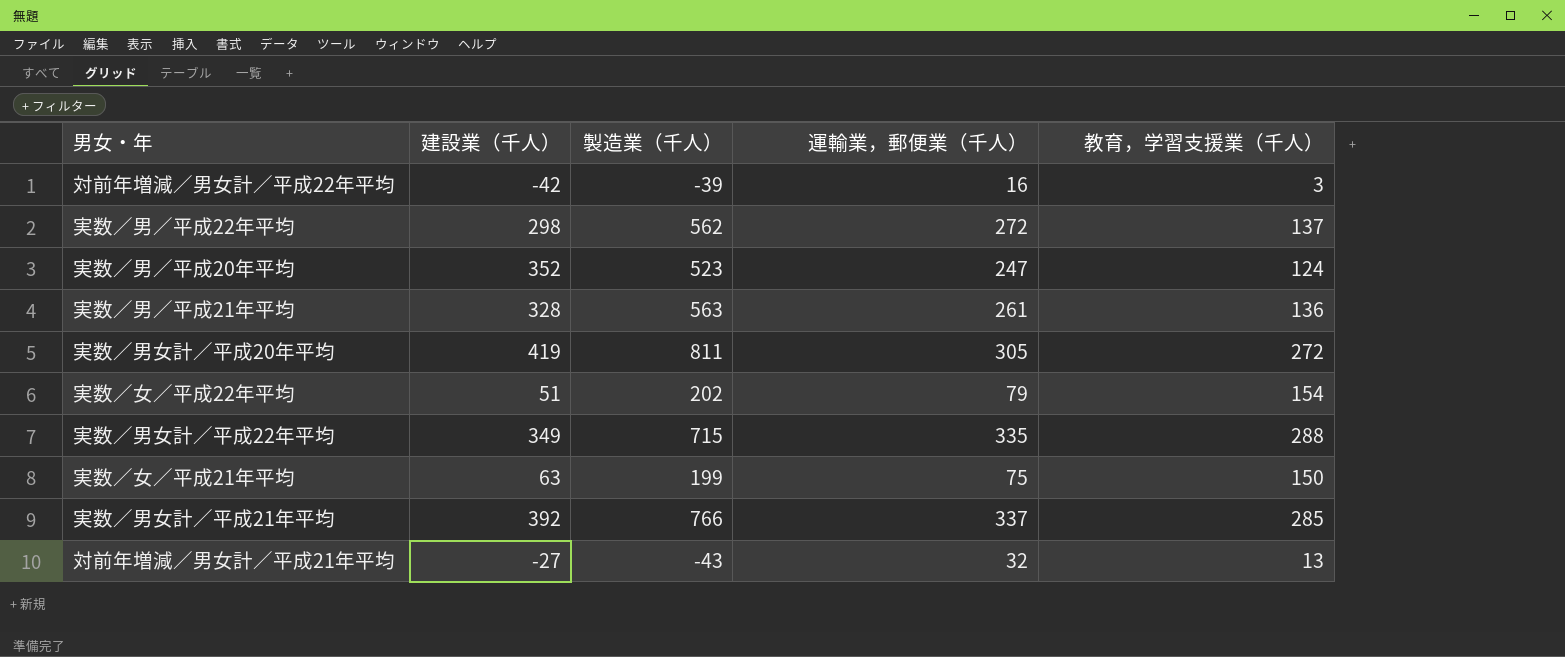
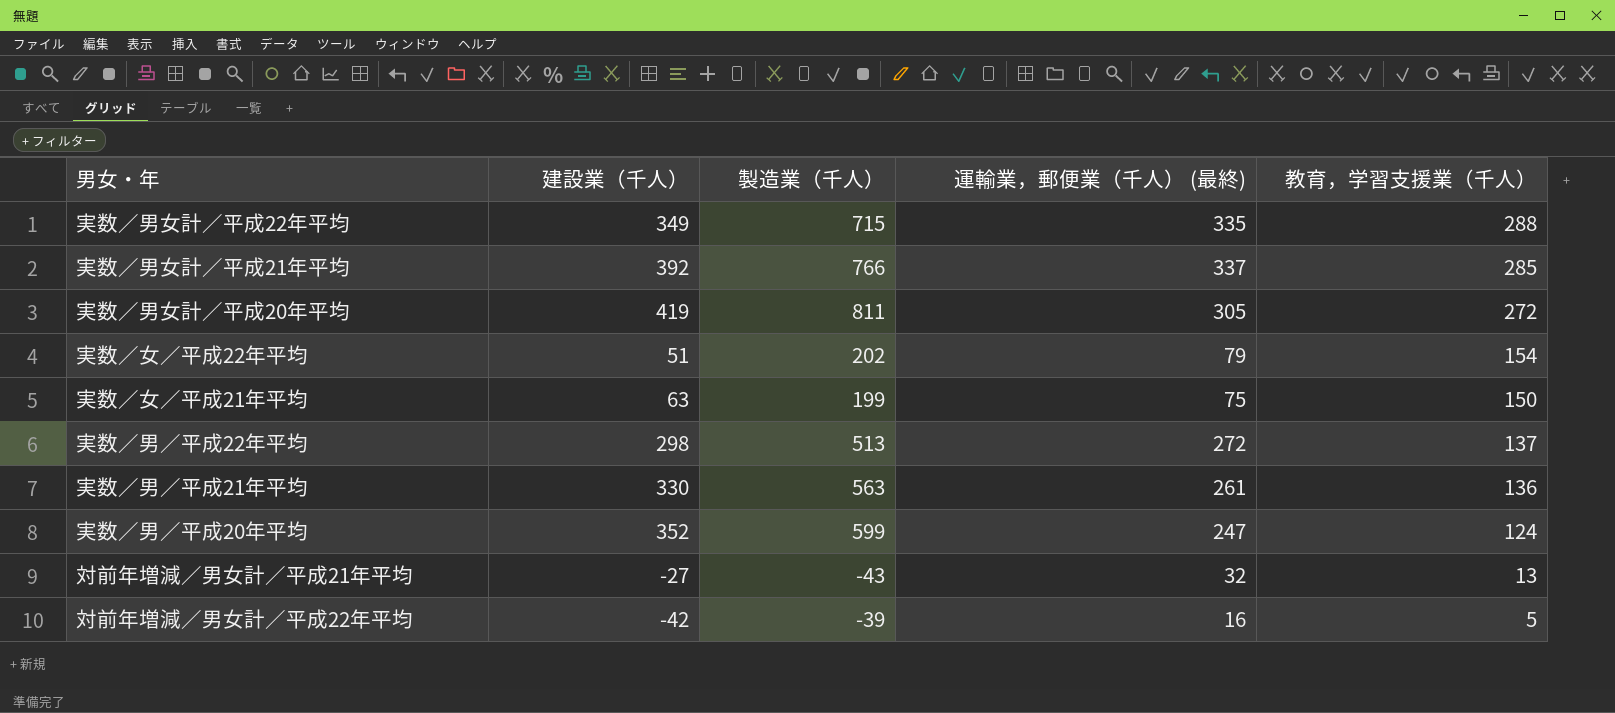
row order: none -> 教育，学習支援業（千人） descending
column name: 運輸業，郵便業（千人） -> 運輸業，郵便業（千人） (最終)
実数／男／平成22年平均 | 製造業（千人）: 562 -> 513
実数／男／平成21年平均 | 建設業（千人）: 328 -> 330
実数／男／平成20年平均 | 製造業（千人）: 523 -> 599
対前年増減／男女計／平成22年平均 | 教育，学習支援業（千人）: 3 -> 5

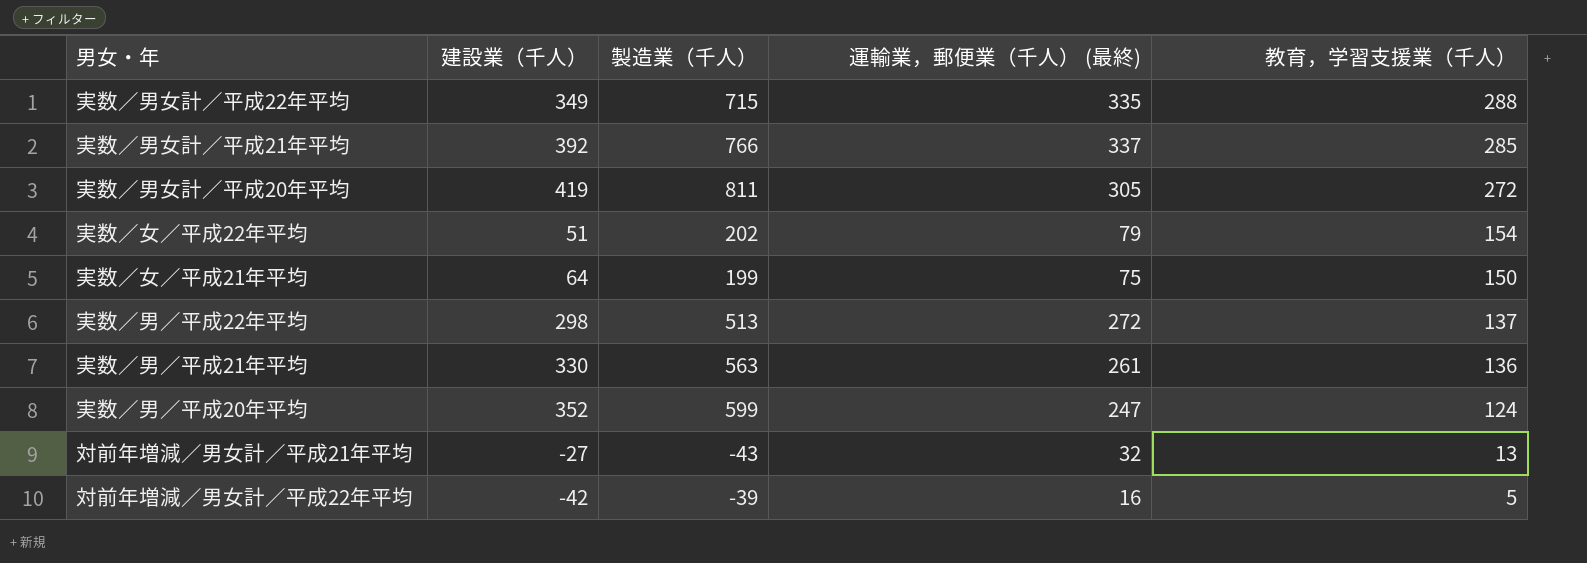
実数／女／平成21年平均 | 建設業（千人）: 63 -> 64

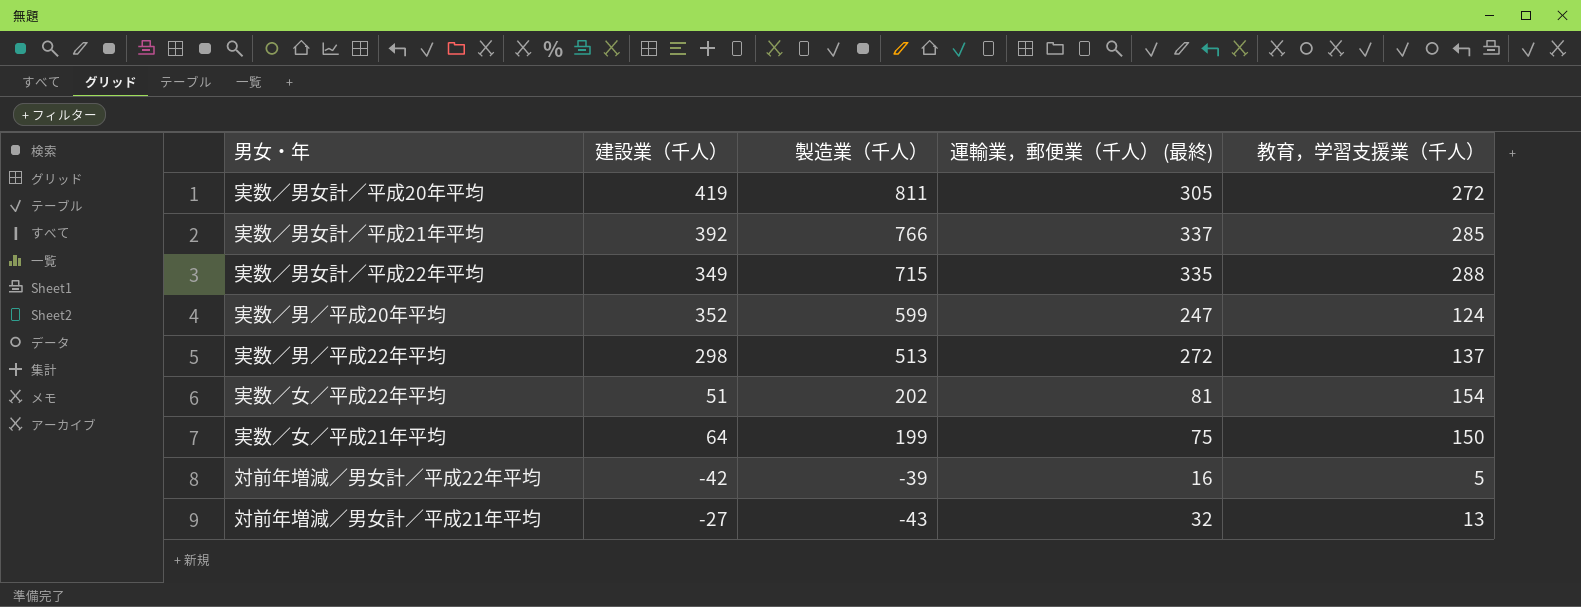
row order: 教育，学習支援業（千人） descending -> 製造業（千人） descending
row 実数／男／平成21年平均: 330 | 563 | 261 | 136 -> none
実数／女／平成22年平均 | 運輸業，郵便業（千人） (最終): 79 -> 81

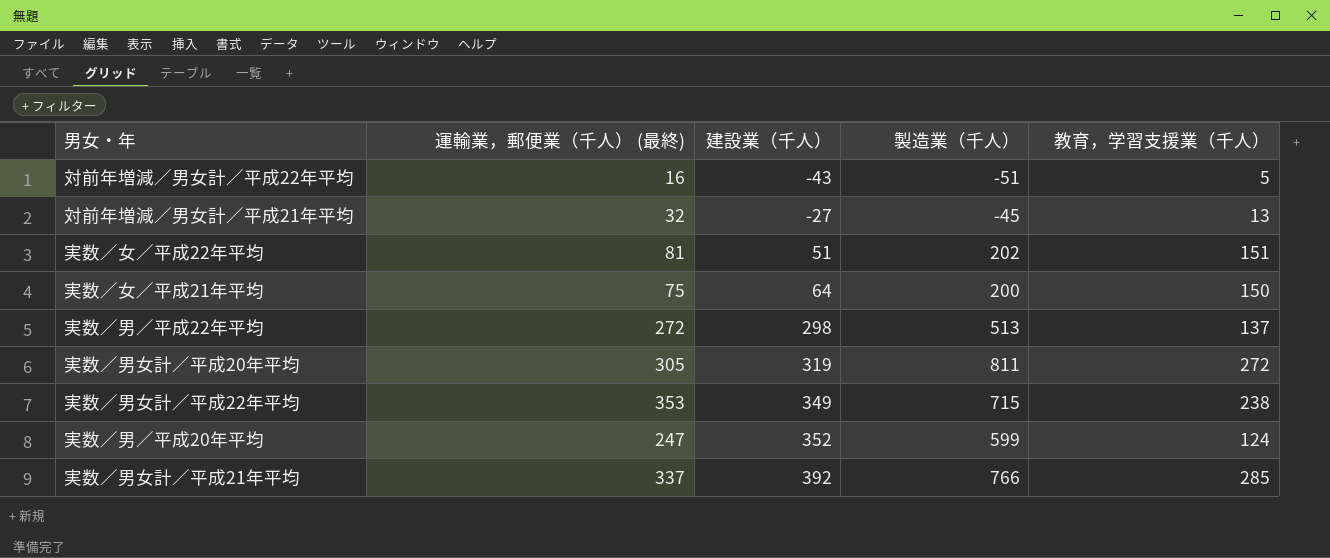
row order: 製造業（千人） descending -> 建設業（千人） ascending
column 運輸業，郵便業（千人） (最終) | position: 4 -> 2
対前年増減／男女計／平成22年平均 | 建設業（千人）: -42 -> -43
対前年増減／男女計／平成22年平均 | 製造業（千人）: -39 -> -51
対前年増減／男女計／平成21年平均 | 製造業（千人）: -43 -> -45
実数／女／平成22年平均 | 教育，学習支援業（千人）: 154 -> 151
実数／女／平成21年平均 | 製造業（千人）: 199 -> 200
実数／男女計／平成20年平均 | 建設業（千人）: 419 -> 319
実数／男女計／平成22年平均 | 運輸業，郵便業（千人） (最終): 335 -> 353
実数／男女計／平成22年平均 | 教育，学習支援業（千人）: 288 -> 238

